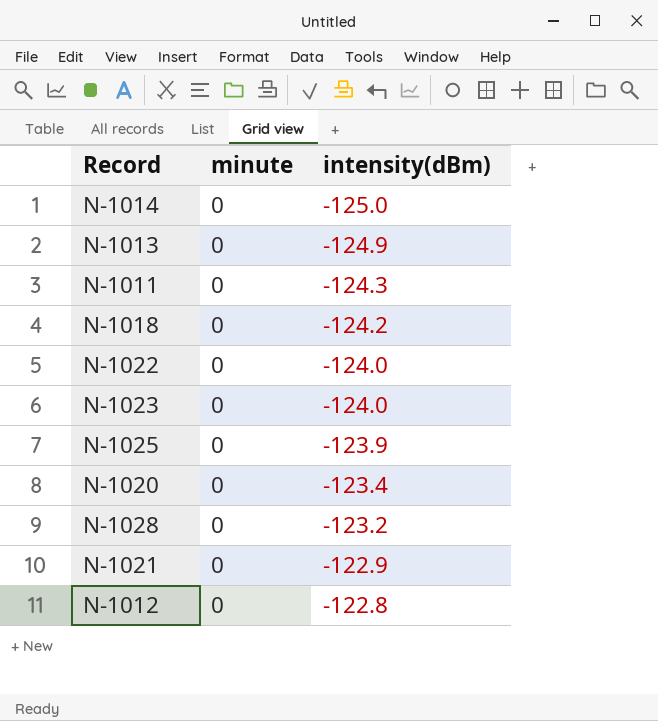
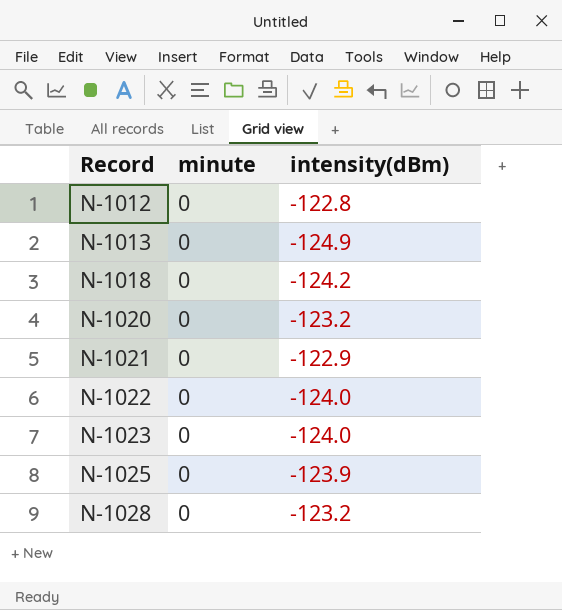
row order: intensity(dBm) ascending -> Record ascending
row N-1014: 0 | -125.0 -> none
row N-1011: 0 | -124.3 -> none
N-1020 | intensity(dBm): -123.4 -> -123.2

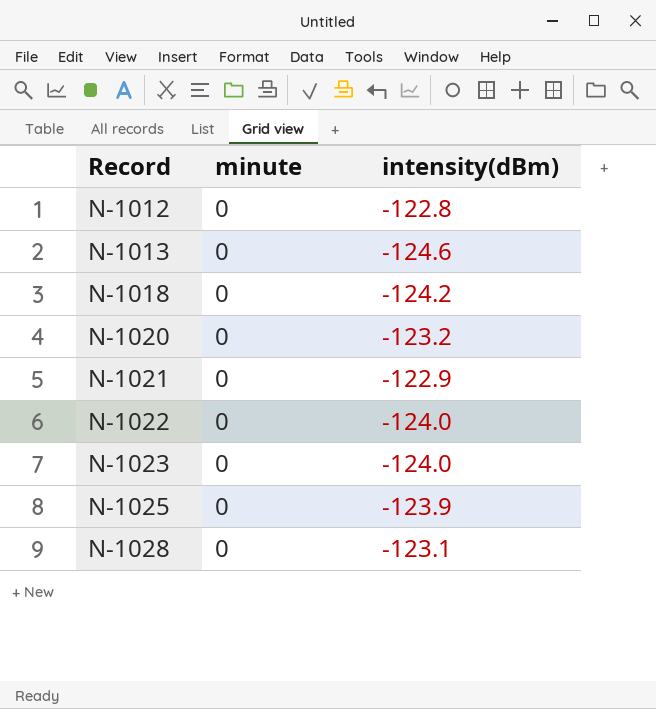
N-1013 | intensity(dBm): -124.9 -> -124.6
N-1028 | intensity(dBm): -123.2 -> -123.1

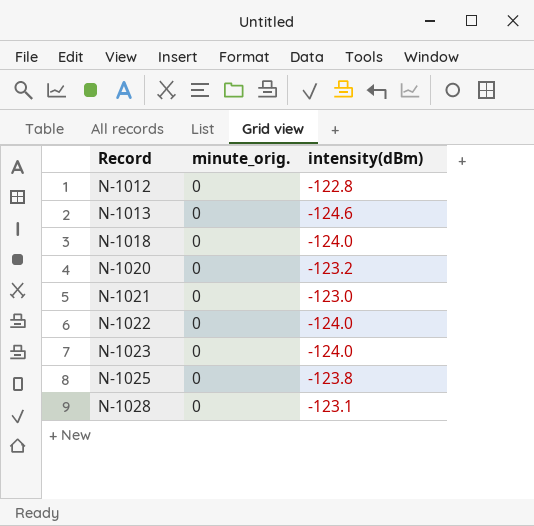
column name: minute -> minute_orig.
N-1018 | intensity(dBm): -124.2 -> -124.0
N-1021 | intensity(dBm): -122.9 -> -123.0
N-1025 | intensity(dBm): -123.9 -> -123.8

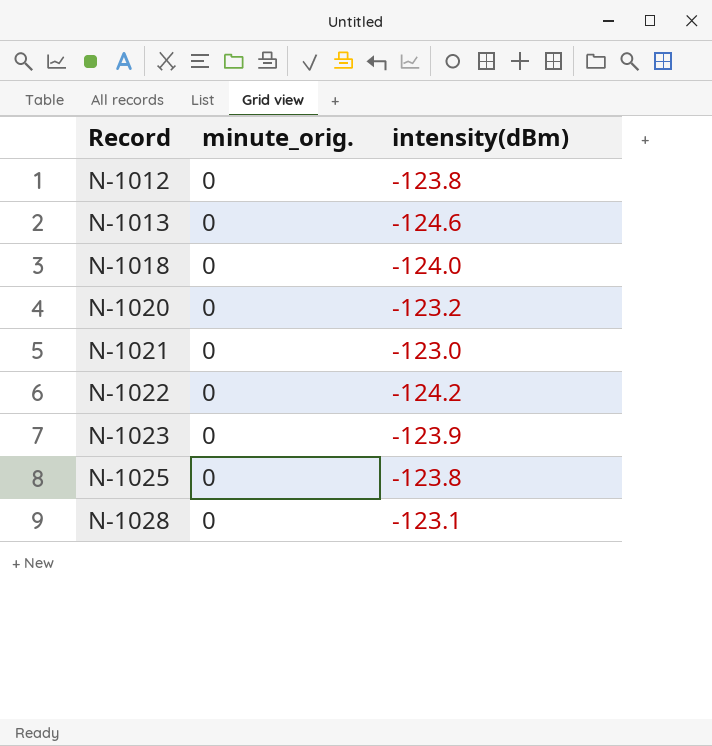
N-1012 | intensity(dBm): -122.8 -> -123.8
N-1022 | intensity(dBm): -124.0 -> -124.2
N-1023 | intensity(dBm): -124.0 -> -123.9

